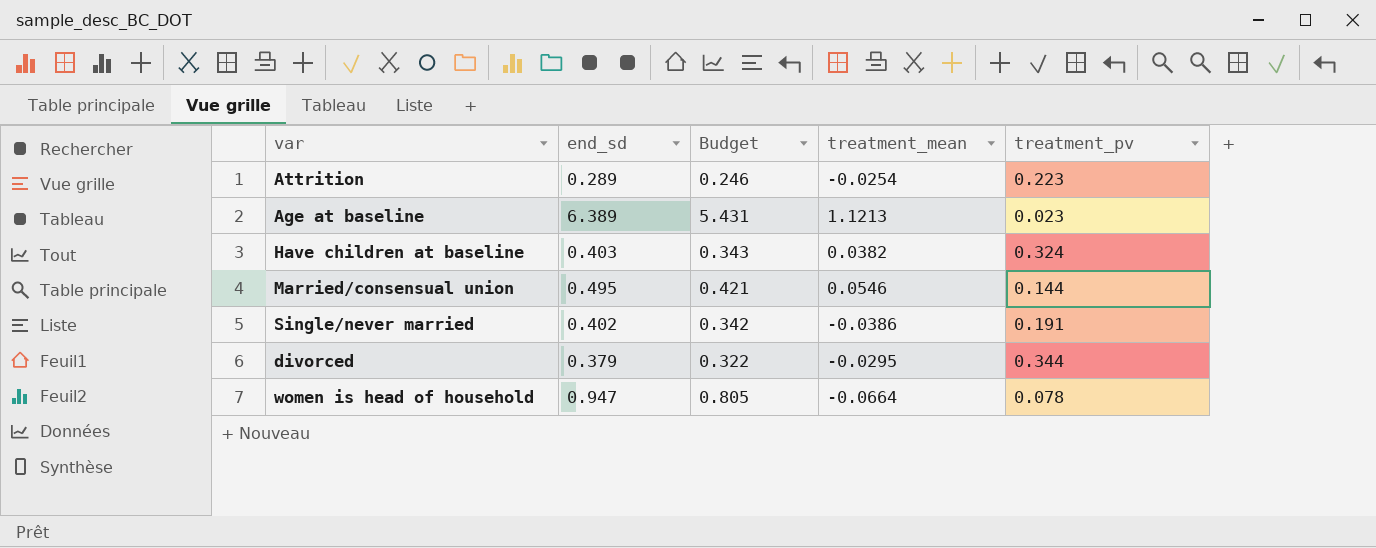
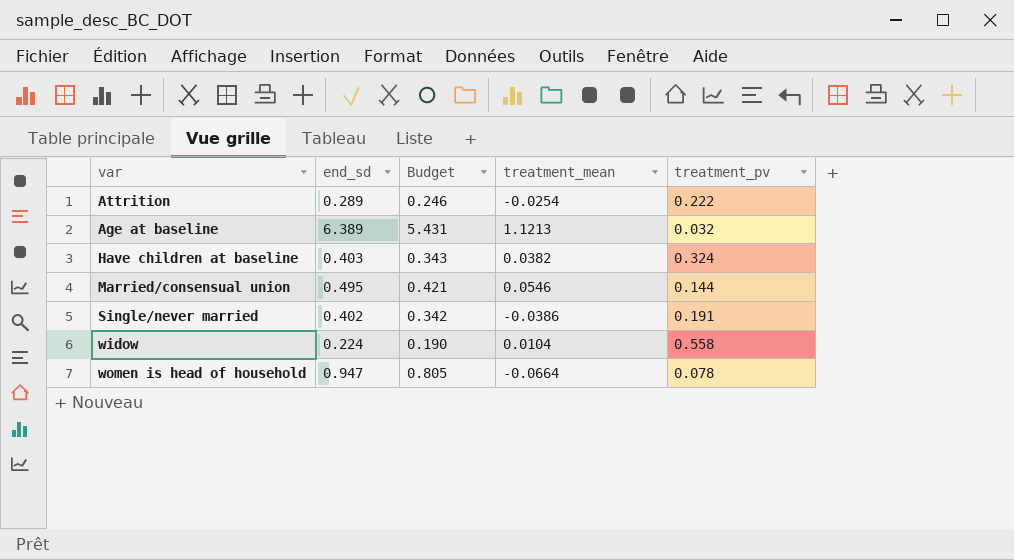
row divorced: 0.379 | 0.322 | -0.0295 | 0.344 -> none
Attrition | treatment_pv: 0.223 -> 0.222
Age at baseline | treatment_pv: 0.023 -> 0.032
row widow: none -> 0.224 | 0.190 | 0.0104 | 0.558

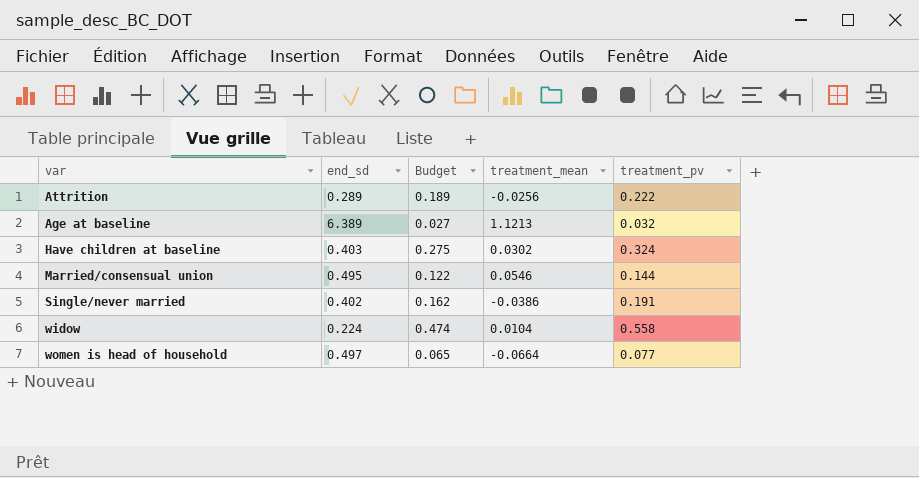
column Budget | formula: [end_sd] * 0.85 -> [treatment_pv] * 0.85
Attrition | treatment_mean: -0.0254 -> -0.0256
Have children at baseline | treatment_mean: 0.0382 -> 0.0302
women is head of household | end_sd: 0.947 -> 0.497
women is head of household | treatment_pv: 0.078 -> 0.077

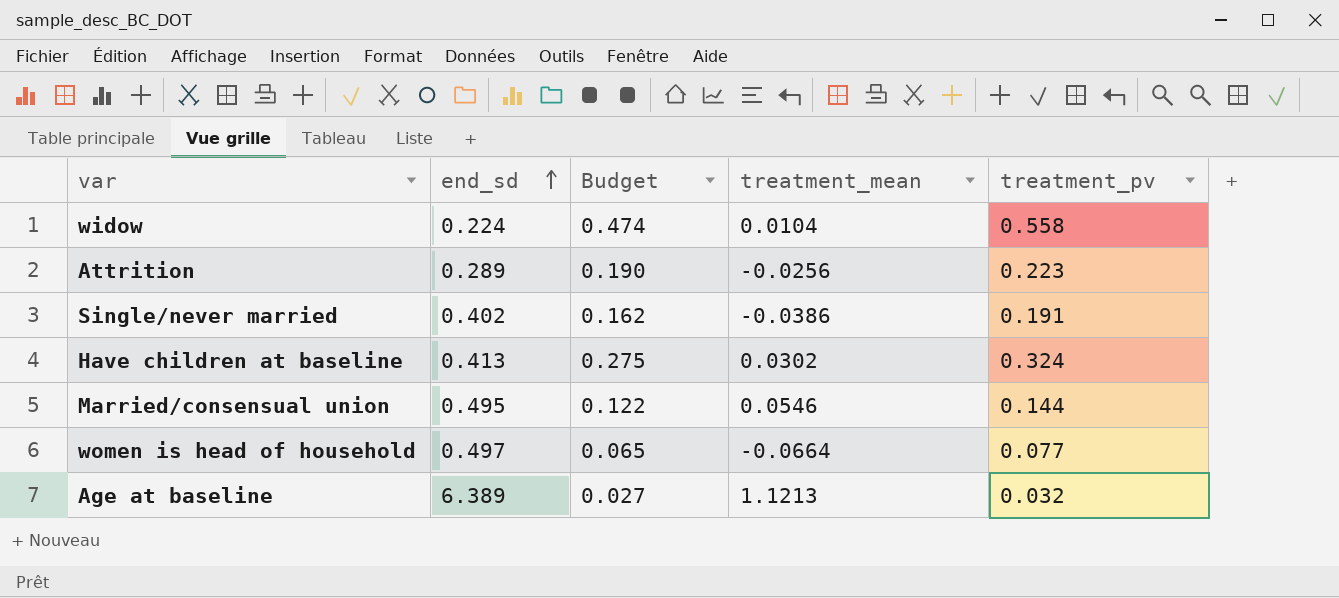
row order: none -> end_sd ascending
Attrition | Budget: 0.189 -> 0.190
Attrition | treatment_pv: 0.222 -> 0.223
Have children at baseline | end_sd: 0.403 -> 0.413

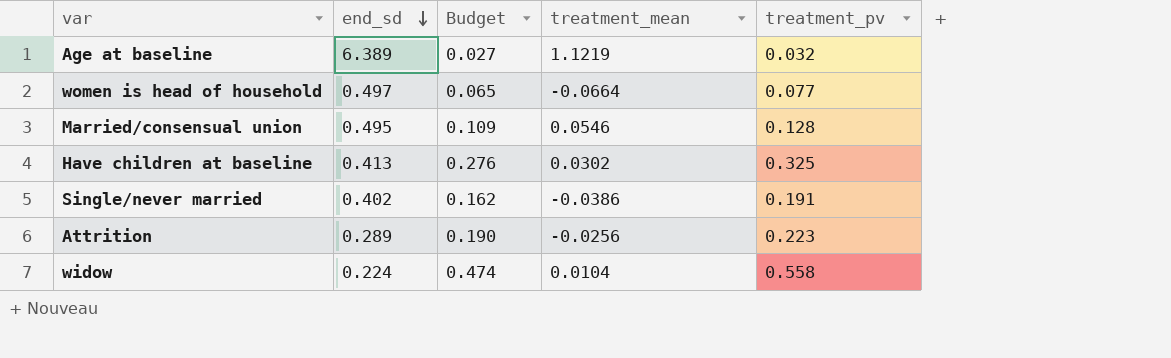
row order: end_sd ascending -> end_sd descending
Age at baseline | treatment_mean: 1.1213 -> 1.1219
Married/consensual union | Budget: 0.122 -> 0.109
Married/consensual union | treatment_pv: 0.144 -> 0.128
Have children at baseline | Budget: 0.275 -> 0.276
Have children at baseline | treatment_pv: 0.324 -> 0.325

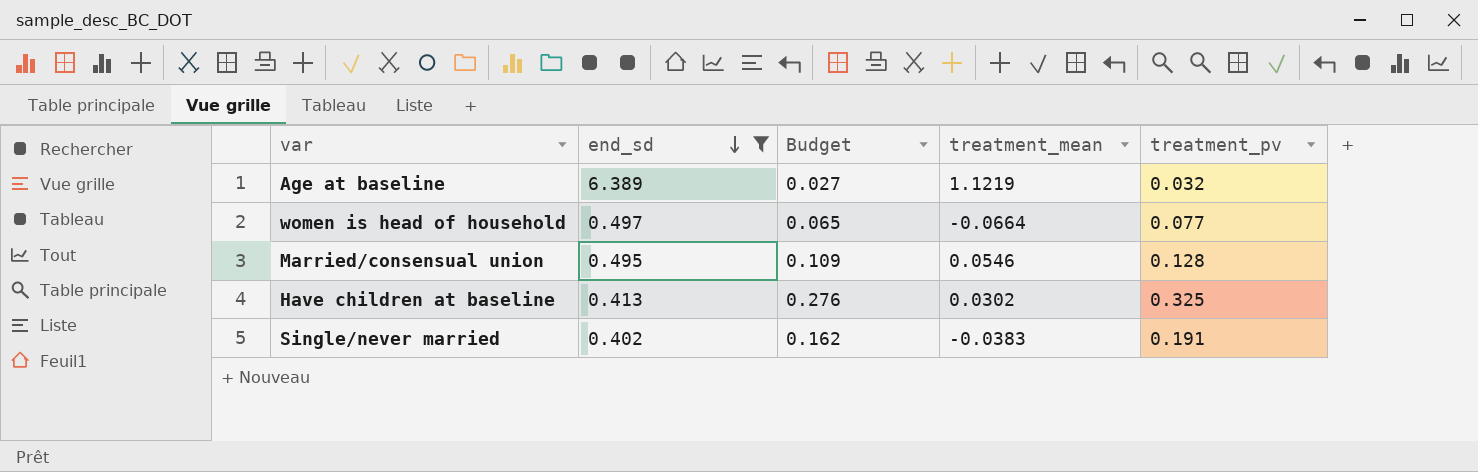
filter: none -> end_sd >= 0.402
Single/never married | treatment_mean: -0.0386 -> -0.0383

